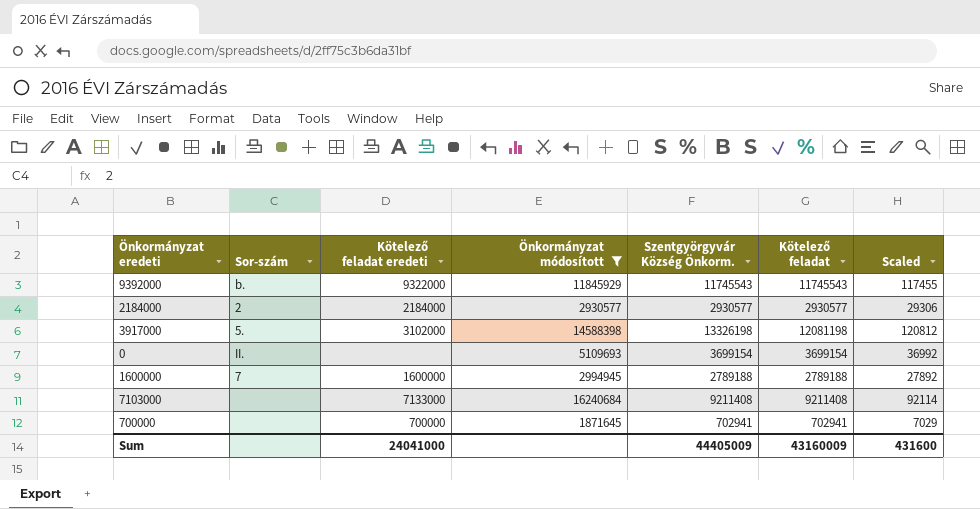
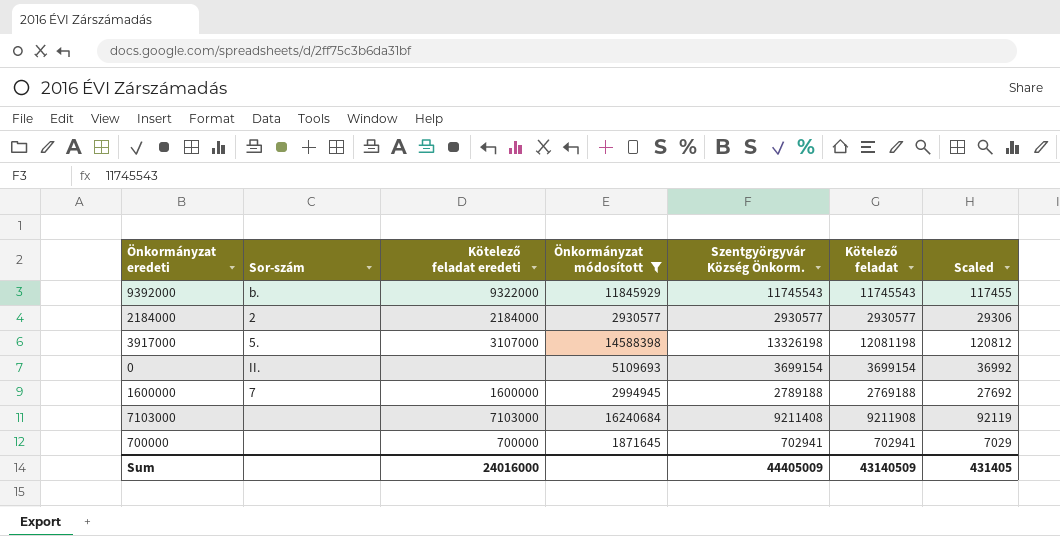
3917000 | Kötelező feladat eredeti: 3102000 -> 3107000
1600000 | Kötelező feladat: 2789188 -> 2769188
1600000 | Scaled: 27892 -> 27692
7103000 | Kötelező feladat eredeti: 7133000 -> 7103000
7103000 | Kötelező feladat: 9211408 -> 9211908
7103000 | Scaled: 92114 -> 92119
Sum | Kötelező feladat eredeti: 24041000 -> 24016000
Sum | Kötelező feladat: 43160009 -> 43140509
Sum | Scaled: 431600 -> 431405

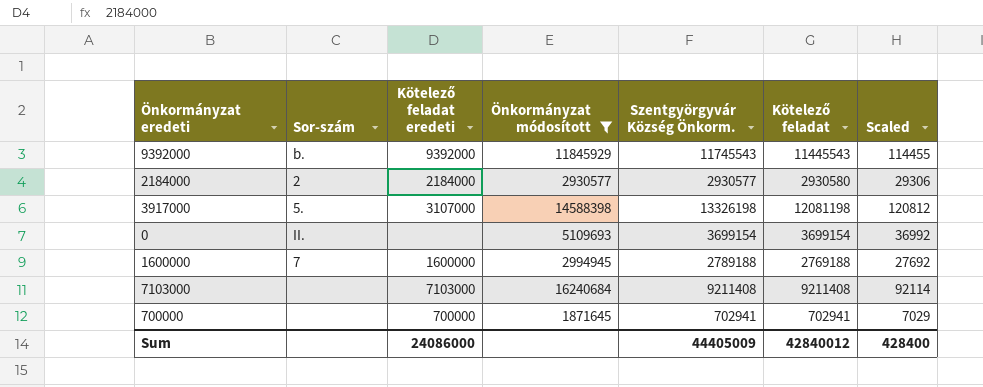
9392000 | Kötelező feladat eredeti: 9322000 -> 9392000
9392000 | Kötelező feladat: 11745543 -> 11445543
9392000 | Scaled: 117455 -> 114455
2184000 | Kötelező feladat: 2930577 -> 2930580
7103000 | Kötelező feladat: 9211908 -> 9211408
7103000 | Scaled: 92119 -> 92114
Sum | Kötelező feladat eredeti: 24016000 -> 24086000
Sum | Kötelező feladat: 43140509 -> 42840012
Sum | Scaled: 431405 -> 428400

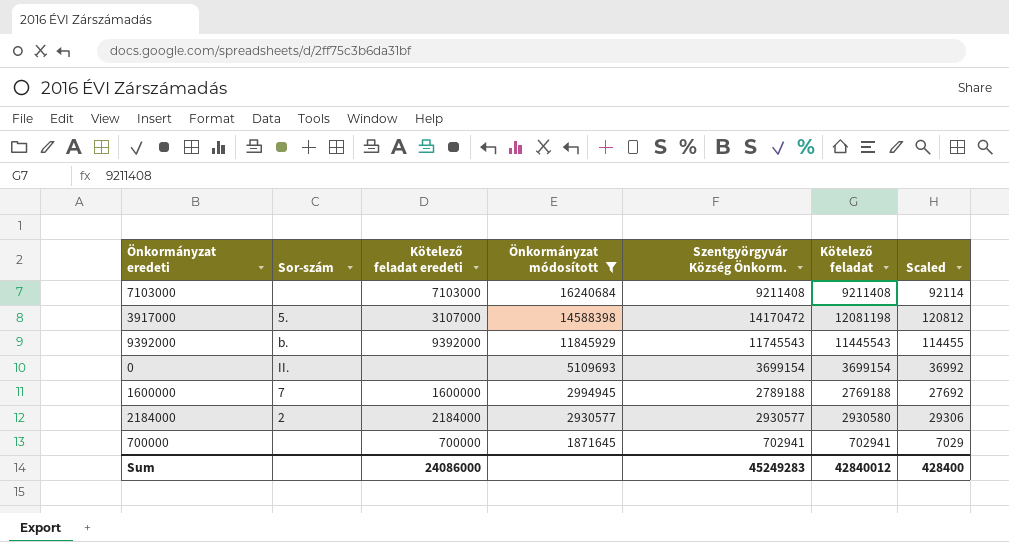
row order: none -> Önkormányzat módosított descending
3917000 | Szentgyörgyvár Község Önkorm.: 13326198 -> 14170472
Sum | Szentgyörgyvár Község Önkorm.: 44405009 -> 45249283

